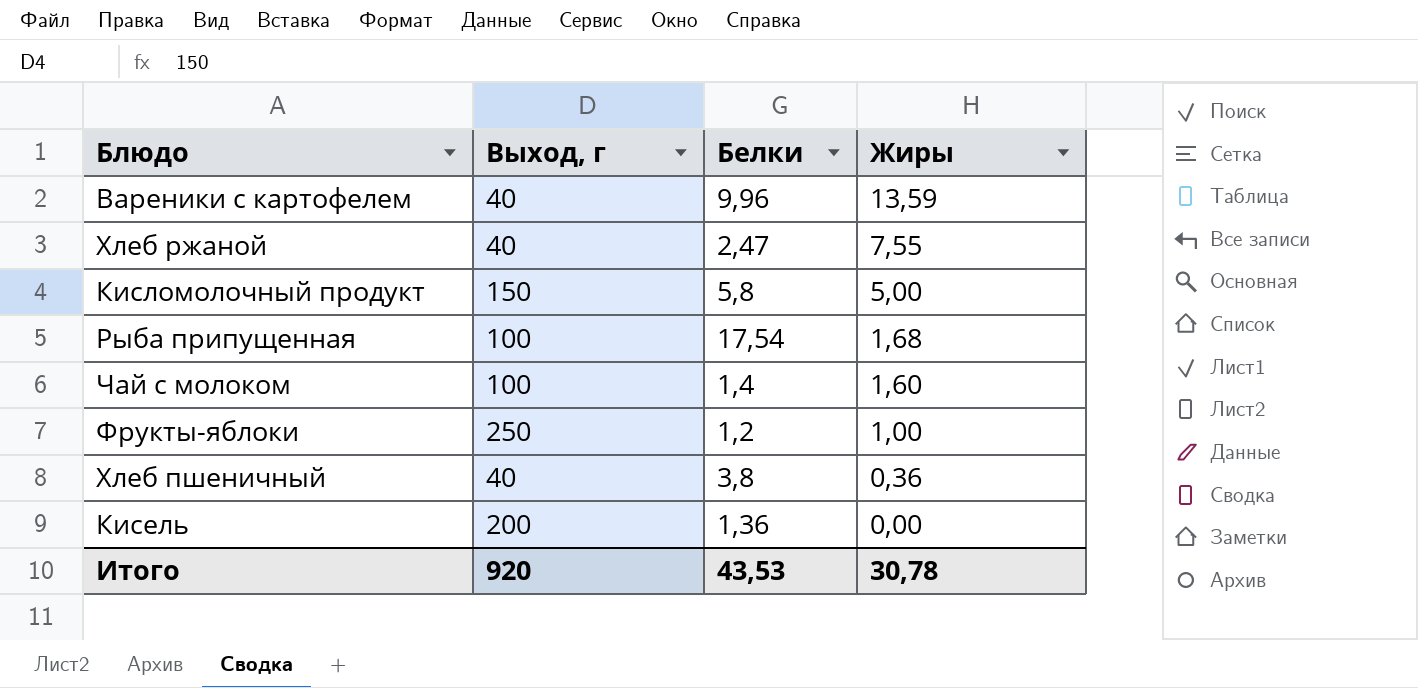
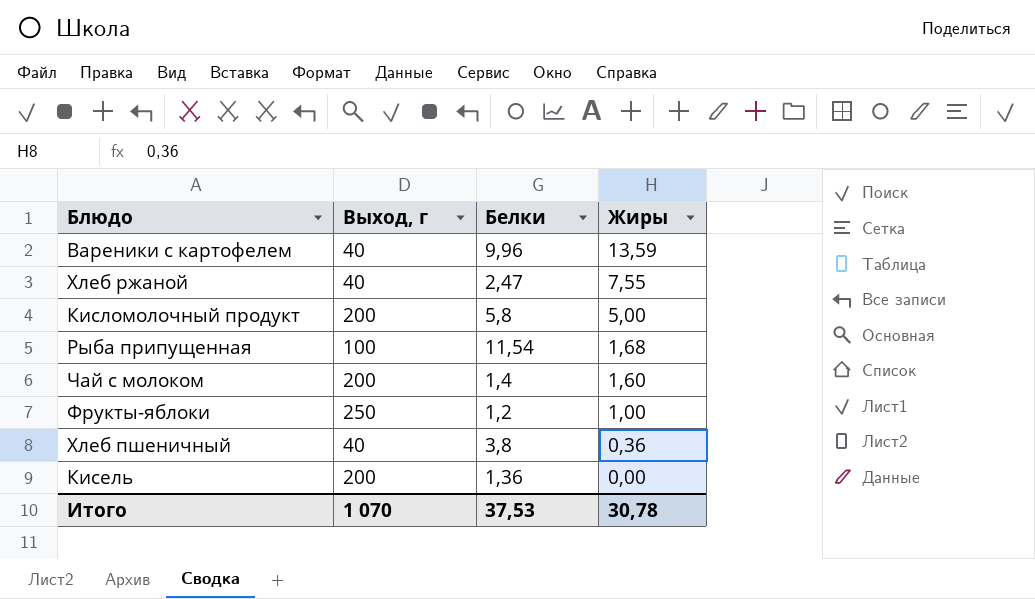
Кисломолочный продукт | Выход, г: 150 -> 200
Рыба припущенная | Белки: 17,54 -> 11,54
Чай с молоком | Выход, г: 100 -> 200
Итого | Выход, г: 920 -> 1 070
Итого | Белки: 43,53 -> 37,53

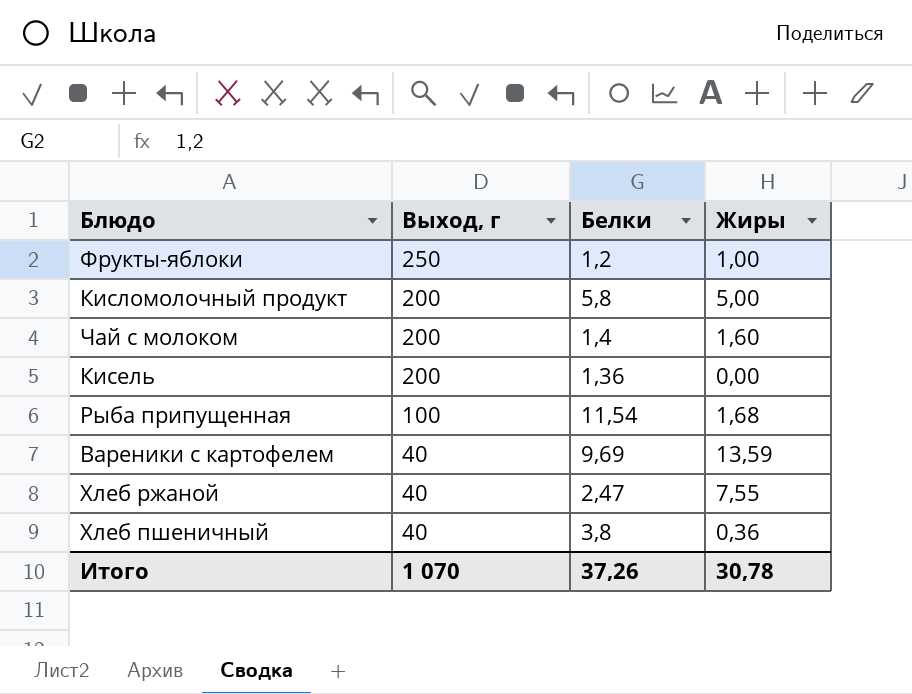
row order: Жиры descending -> Выход, г descending
Вареники с картофелем | Белки: 9,96 -> 9,69
Итого | Белки: 37,53 -> 37,26

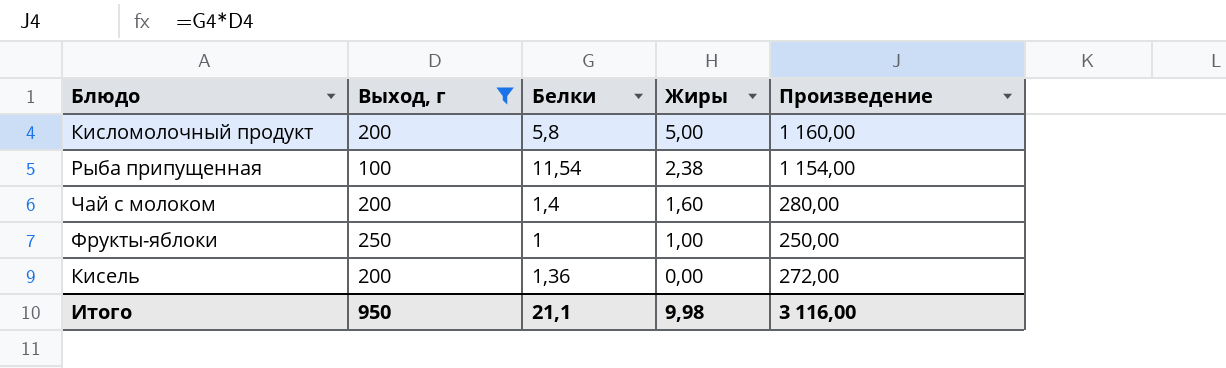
filter: none -> Выход, г != 40
row order: Выход, г descending -> Жиры descending
column Произведение | formula: none -> [Выход, г] * [Белки]
Рыба припущенная | Жиры: 1,68 -> 2,38
Фрукты-яблоки | Белки: 1,2 -> 1
Итого | Выход, г: 1 070 -> 950
Итого | Белки: 37,26 -> 21,1
Итого | Жиры: 30,78 -> 9,98

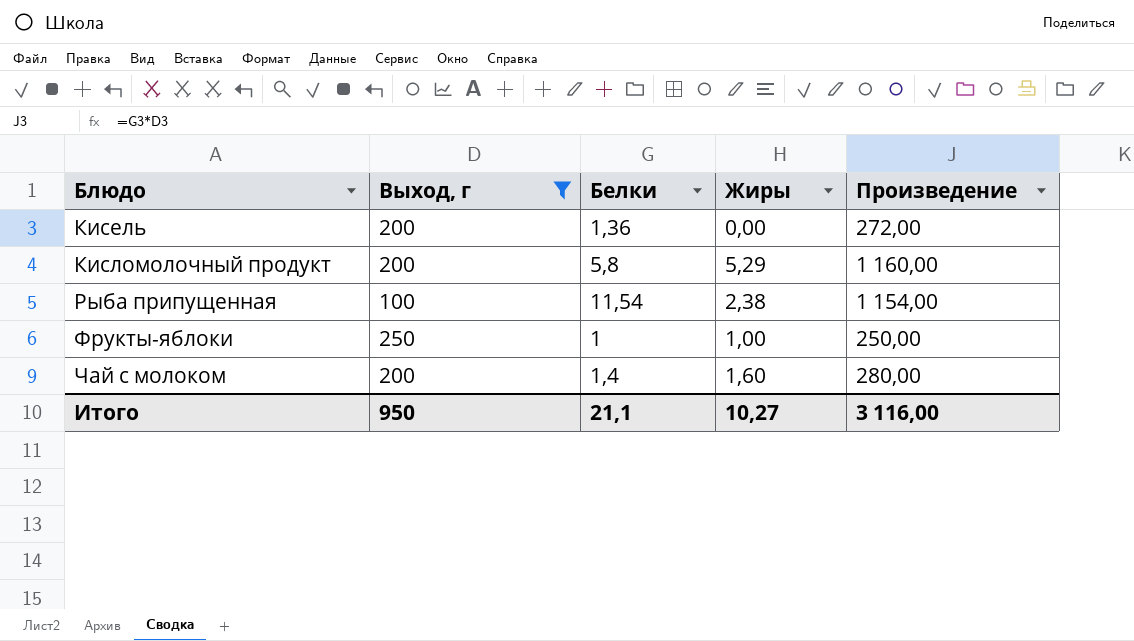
row order: Жиры descending -> Блюдо ascending
Кисломолочный продукт | Жиры: 5,00 -> 5,29
Итого | Жиры: 9,98 -> 10,27

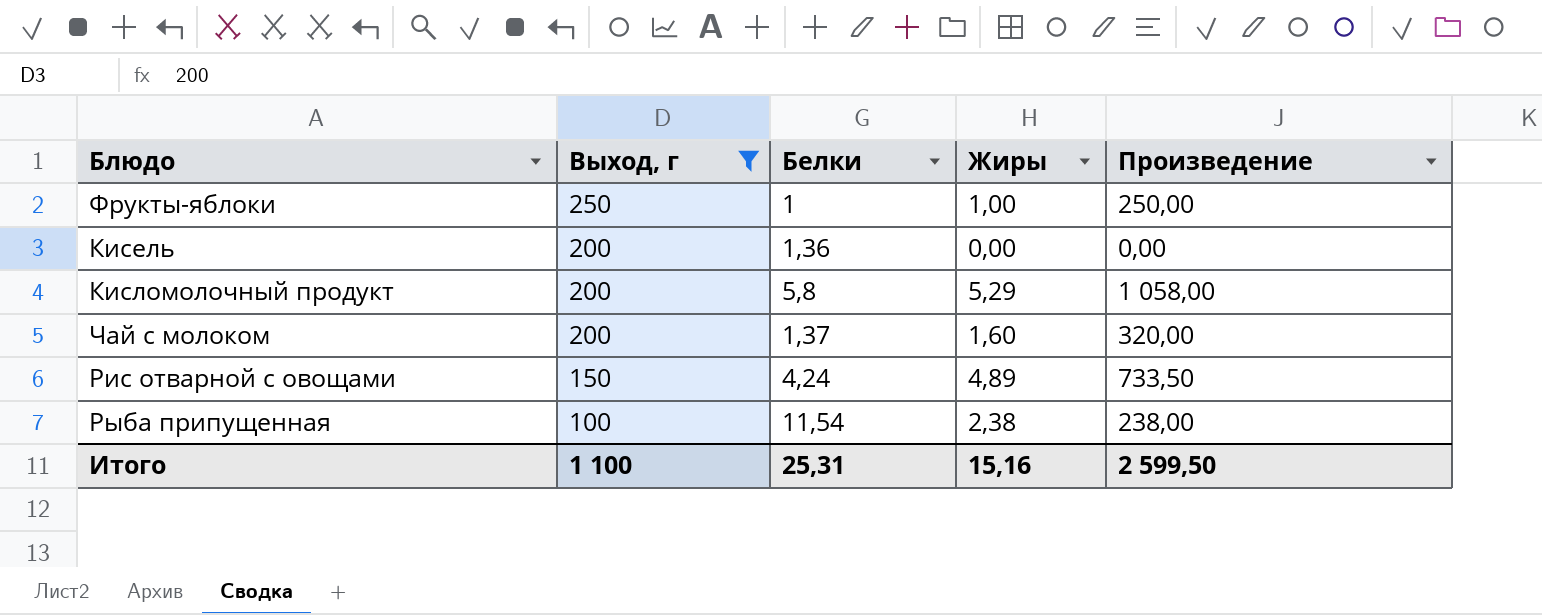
row order: Блюдо ascending -> Выход, г descending
column Произведение | formula: [Выход, г] * [Белки] -> [Выход, г] * [Жиры]
Чай с молоком | Белки: 1,4 -> 1,37
row Рис отварной с овощами: none -> 150 | 4,24 | 4,89 | 733,50
Итого | Выход, г: 950 -> 1 100
Итого | Белки: 21,1 -> 25,31
Итого | Жиры: 10,27 -> 15,16
Итого | Произведение: 3 116,00 -> 2 599,50

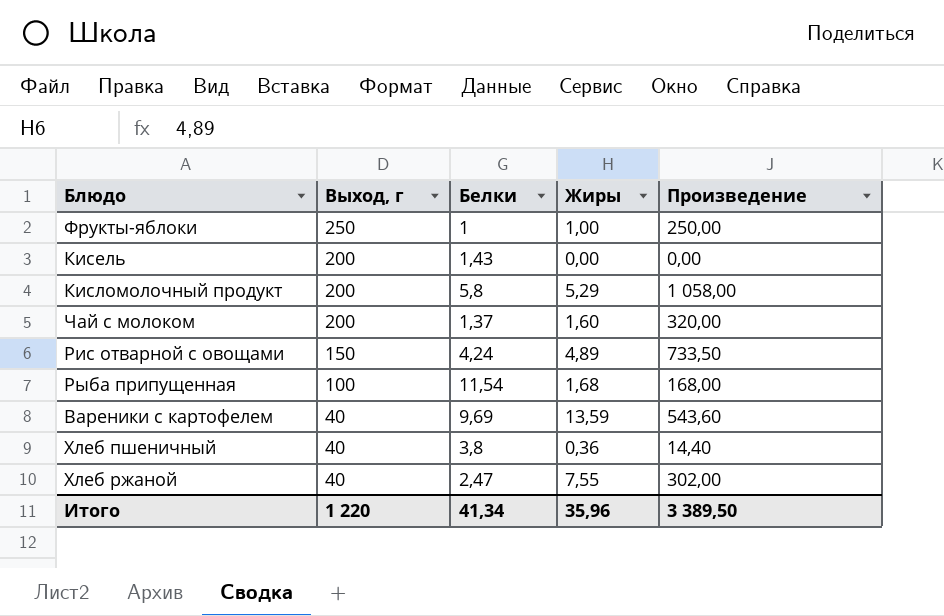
filter: Выход, г != 40 -> none
Кисель | Белки: 1,36 -> 1,43
Рыба припущенная | Жиры: 2,38 -> 1,68
Рыба припущенная | Произведение: 238,00 -> 168,00
Итого | Выход, г: 1 100 -> 1 220
Итого | Белки: 25,31 -> 41,34
Итого | Жиры: 15,16 -> 35,96
Итого | Произведение: 2 599,50 -> 3 389,50

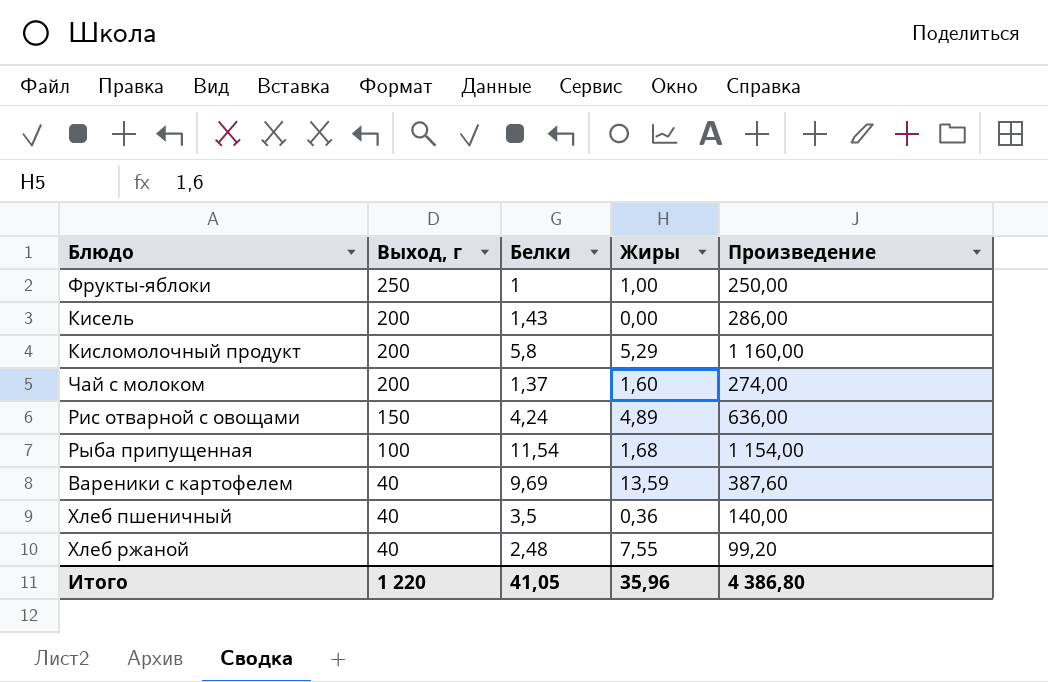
column Произведение | formula: [Выход, г] * [Жиры] -> [Выход, г] * [Белки]
Хлеб пшеничный | Белки: 3,8 -> 3,5
Хлеб ржаной | Белки: 2,47 -> 2,48
Итого | Белки: 41,34 -> 41,05
Итого | Произведение: 3 389,50 -> 4 386,80

